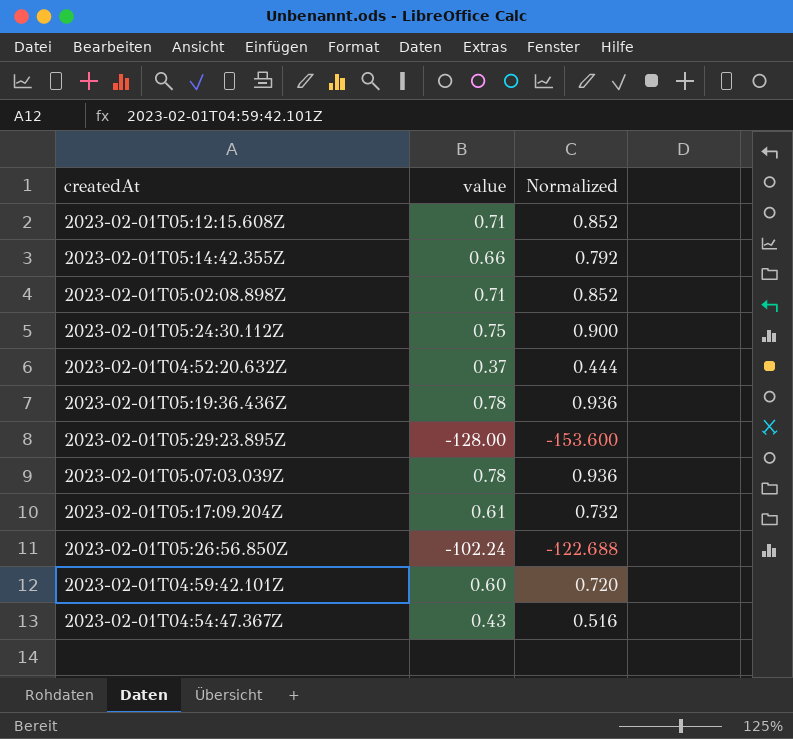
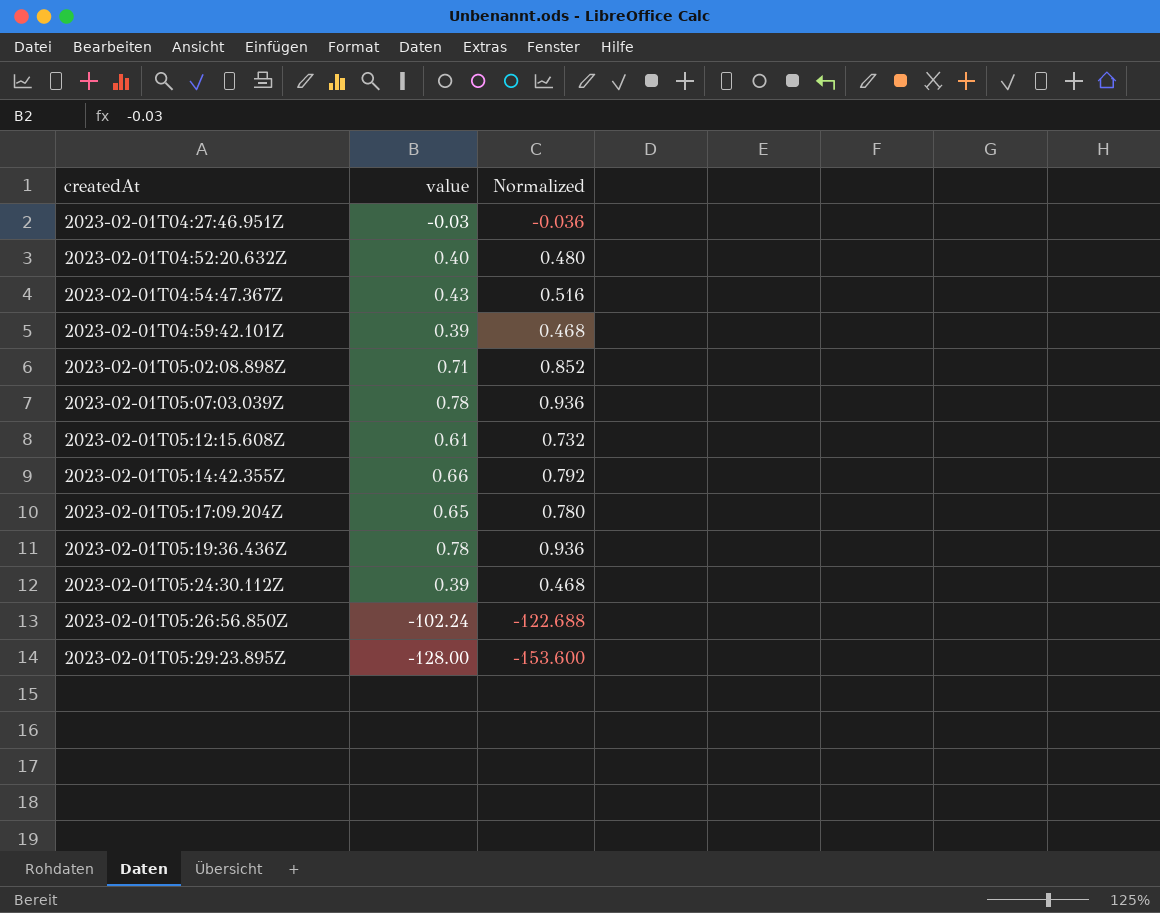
row order: none -> createdAt ascending
row 2023-02-01T04:27:46.951Z: none -> -0.03 | -0.036
2023-02-01T04:52:20.632Z | value: 0.37 -> 0.40
2023-02-01T04:52:20.632Z | Normalized: 0.444 -> 0.480
2023-02-01T04:59:42.101Z | value: 0.60 -> 0.39
2023-02-01T04:59:42.101Z | Normalized: 0.720 -> 0.468
2023-02-01T05:12:15.608Z | value: 0.71 -> 0.61
2023-02-01T05:12:15.608Z | Normalized: 0.852 -> 0.732
2023-02-01T05:17:09.204Z | value: 0.61 -> 0.65
2023-02-01T05:17:09.204Z | Normalized: 0.732 -> 0.780
2023-02-01T05:24:30.112Z | value: 0.75 -> 0.39
2023-02-01T05:24:30.112Z | Normalized: 0.900 -> 0.468

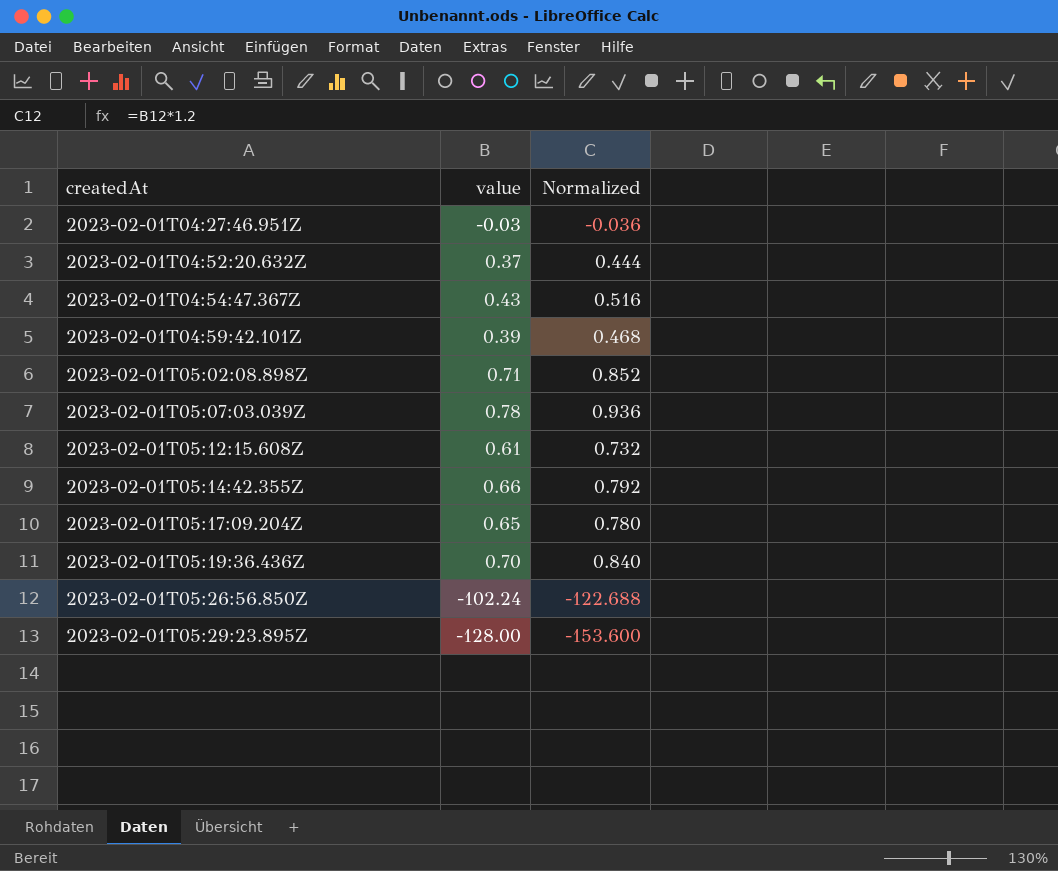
row 2023-02-01T05:24:30.112Z: 0.39 | 0.468 -> none
2023-02-01T04:52:20.632Z | value: 0.40 -> 0.37
2023-02-01T04:52:20.632Z | Normalized: 0.480 -> 0.444
2023-02-01T05:19:36.436Z | value: 0.78 -> 0.70
2023-02-01T05:19:36.436Z | Normalized: 0.936 -> 0.840

